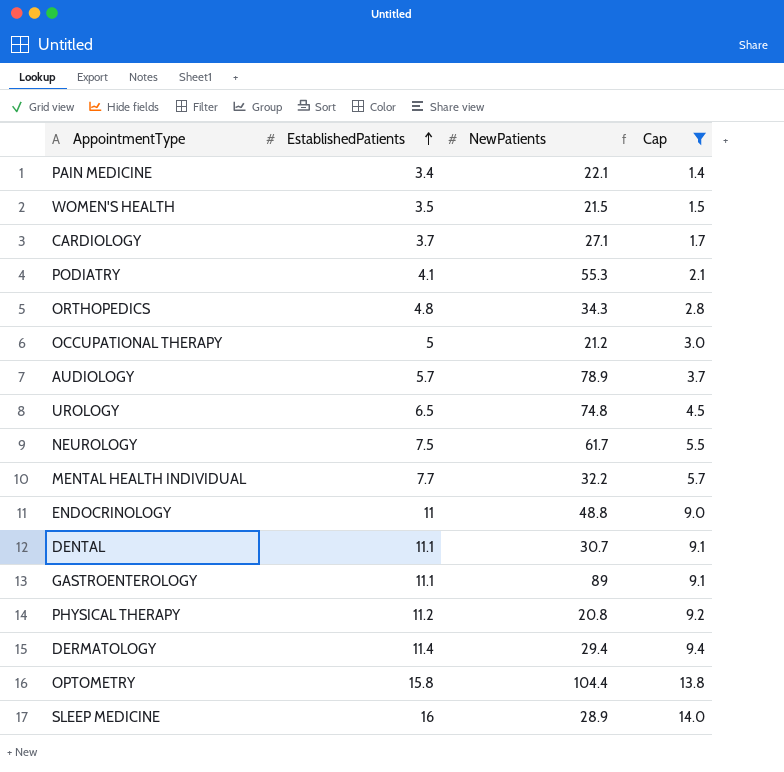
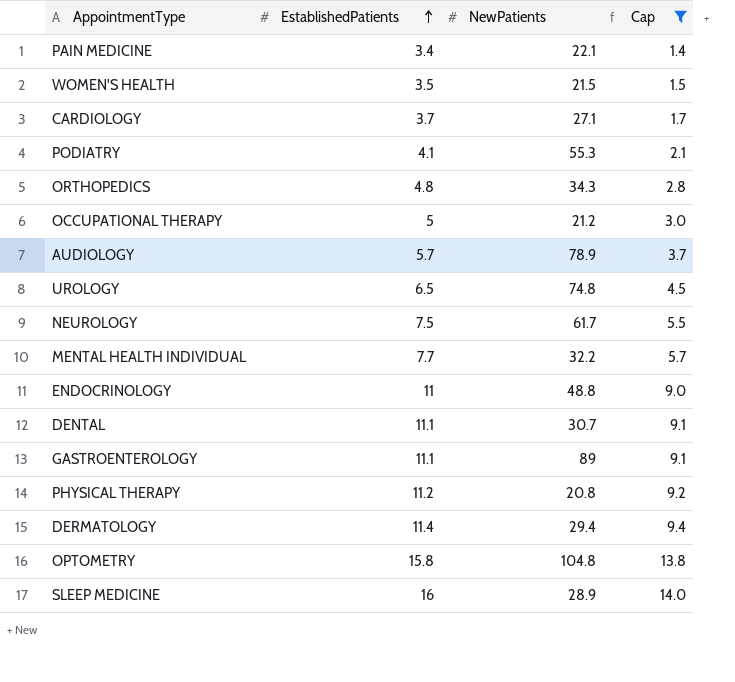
OPTOMETRY | NewPatients: 104.4 -> 104.8

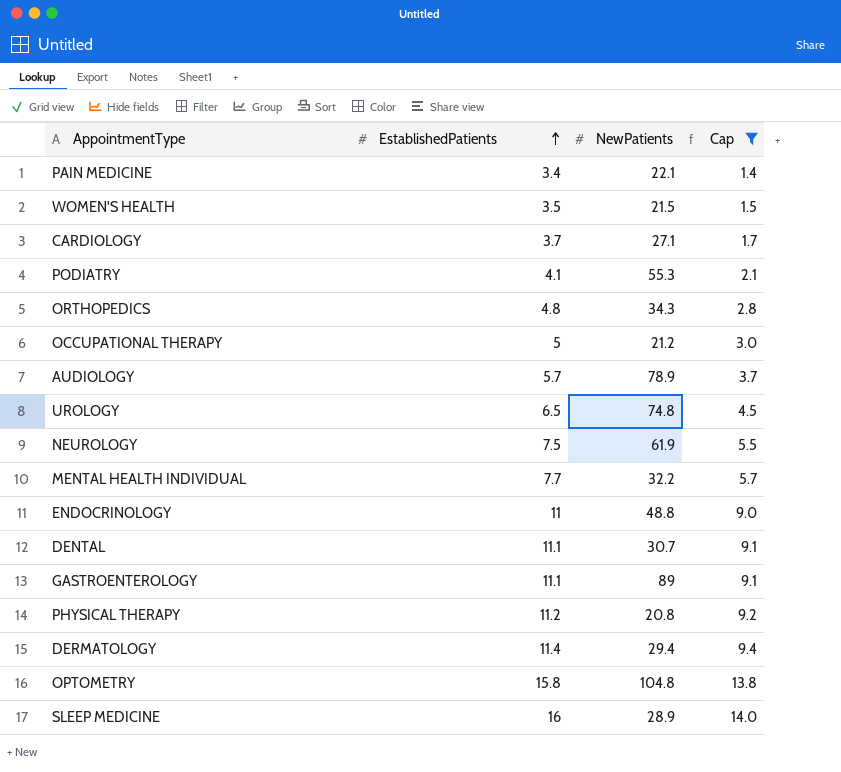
NEUROLOGY | NewPatients: 61.7 -> 61.9

